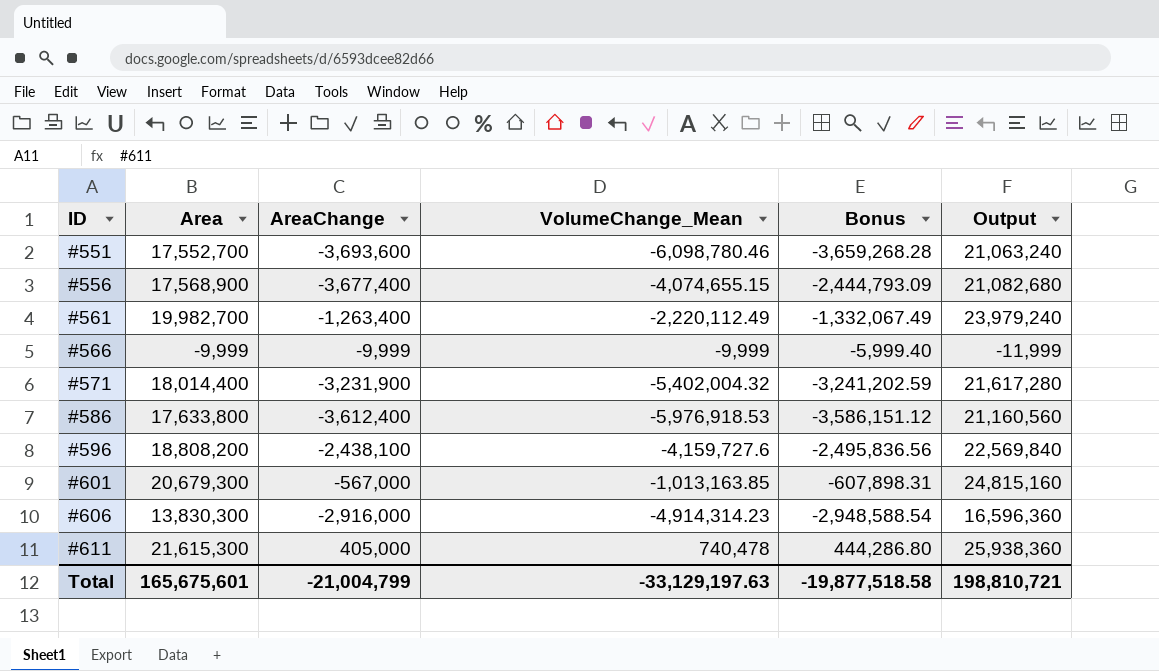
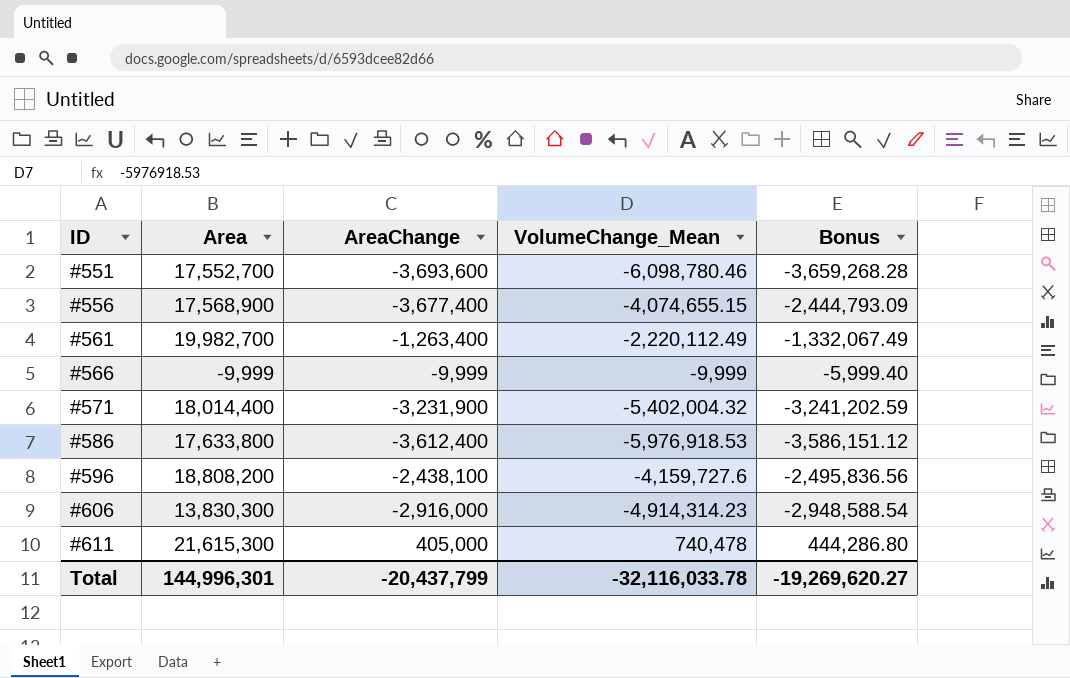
column Output | formula: [Area] * 1.2 -> none
row #601: 20,679,300 | -567,000 | -1,013,163.85 | -607,898.31 | 24,815,160 -> none
Total | Area: 165,675,601 -> 144,996,301
Total | AreaChange: -21,004,799 -> -20,437,799
Total | VolumeChange_Mean: -33,129,197.63 -> -32,116,033.78
Total | Bonus: -19,877,518.58 -> -19,269,620.27

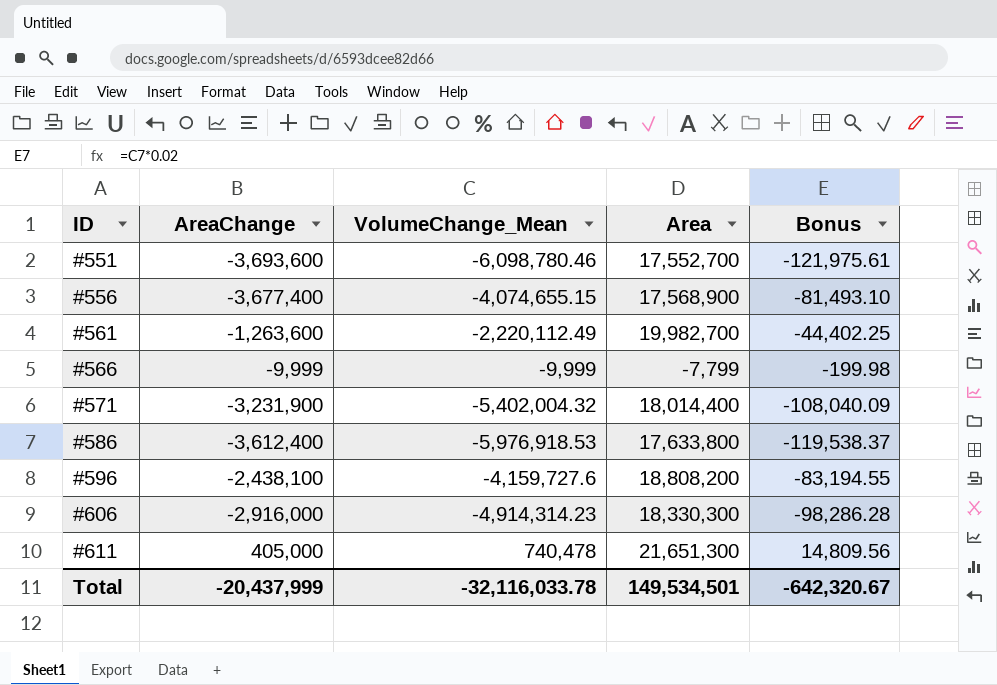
column Area | position: 2 -> 4
column Bonus | formula: [VolumeChange_Mean] * 0.6 -> [VolumeChange_Mean] * 0.02
#561 | AreaChange: -1,263,400 -> -1,263,600
#566 | Area: -9,999 -> -7,799
#606 | Area: 13,830,300 -> 18,330,300
#611 | Area: 21,615,300 -> 21,651,300
Total | AreaChange: -20,437,799 -> -20,437,999
Total | Area: 144,996,301 -> 149,534,501
Total | Bonus: -19,269,620.27 -> -642,320.67

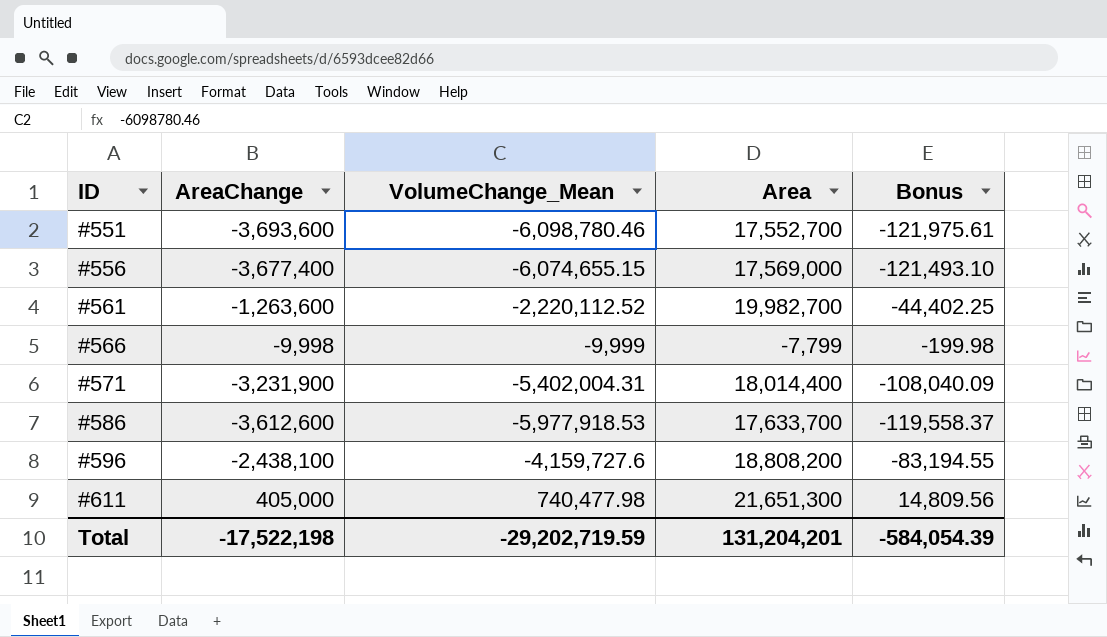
row #606: -2,916,000 | -4,914,314.23 | 18,330,300 | -98,286.28 -> none
#556 | VolumeChange_Mean: -4,074,655.15 -> -6,074,655.15
#556 | Area: 17,568,900 -> 17,569,000
#556 | Bonus: -81,493.10 -> -121,493.10
#561 | VolumeChange_Mean: -2,220,112.49 -> -2,220,112.52
#566 | AreaChange: -9,999 -> -9,998
#571 | VolumeChange_Mean: -5,402,004.32 -> -5,402,004.31
#586 | AreaChange: -3,612,400 -> -3,612,600
#586 | VolumeChange_Mean: -5,976,918.53 -> -5,977,918.53
#586 | Area: 17,633,800 -> 17,633,700
#586 | Bonus: -119,538.37 -> -119,558.37
#611 | VolumeChange_Mean: 740,478 -> 740,477.98
Total | AreaChange: -20,437,999 -> -17,522,198
Total | VolumeChange_Mean: -32,116,033.78 -> -29,202,719.59
Total | Area: 149,534,501 -> 131,204,201
Total | Bonus: -642,320.67 -> -584,054.39

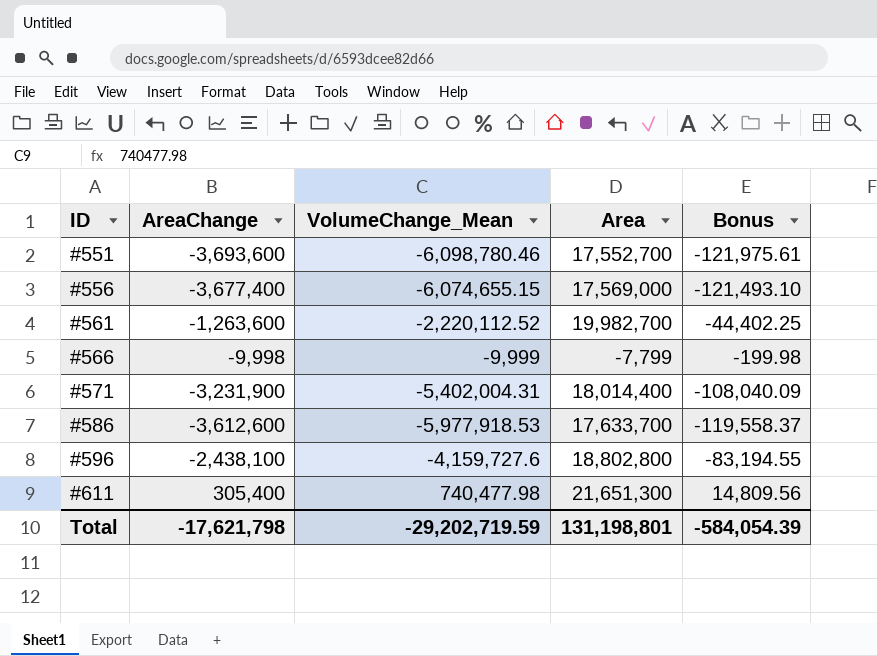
#596 | Area: 18,808,200 -> 18,802,800
#611 | AreaChange: 405,000 -> 305,400
Total | AreaChange: -17,522,198 -> -17,621,798
Total | Area: 131,204,201 -> 131,198,801

